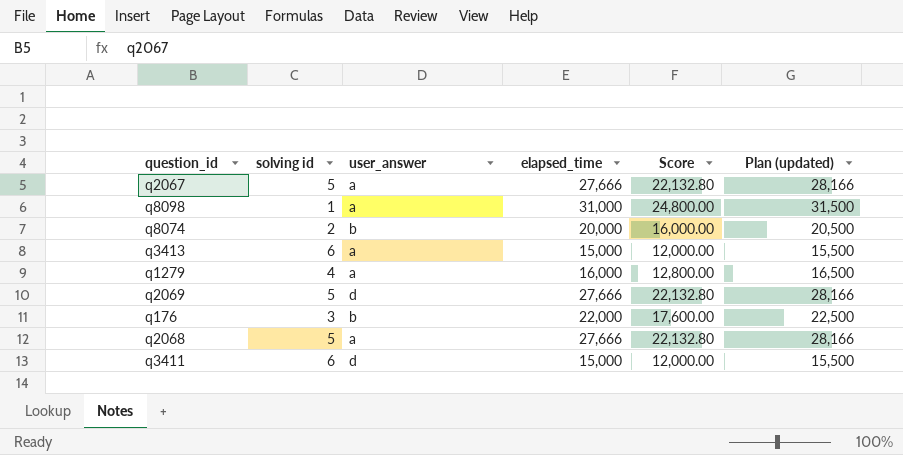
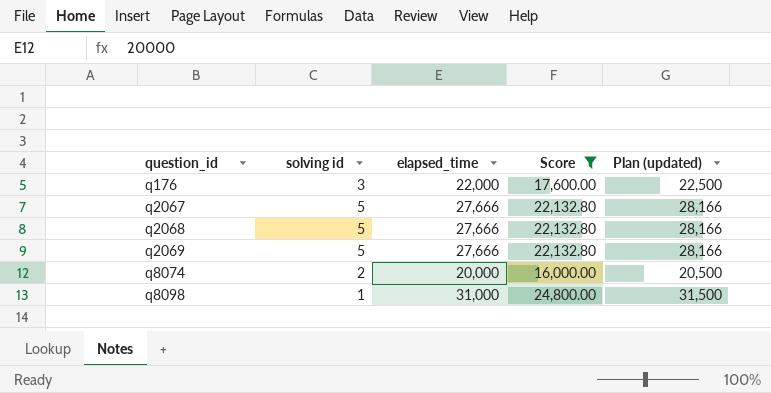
filter: none -> Score >= 16,000.00
row order: none -> question_id ascending
column user_answer | position: 3 -> none

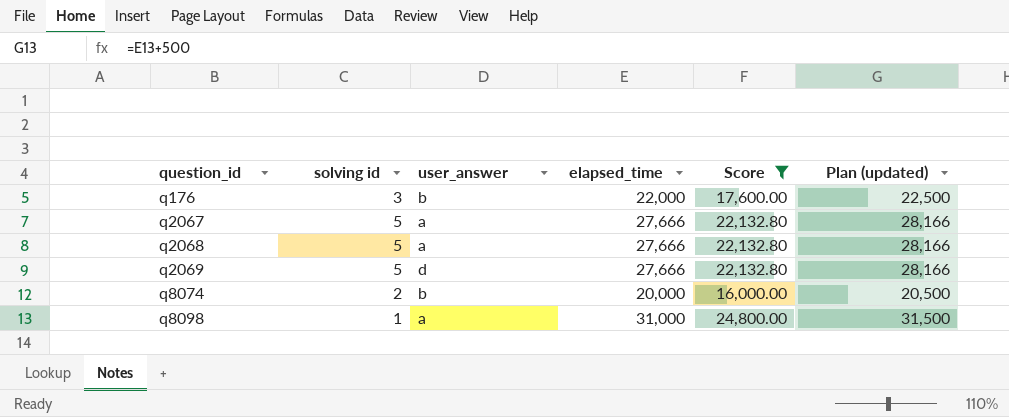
column user_answer | position: none -> 3

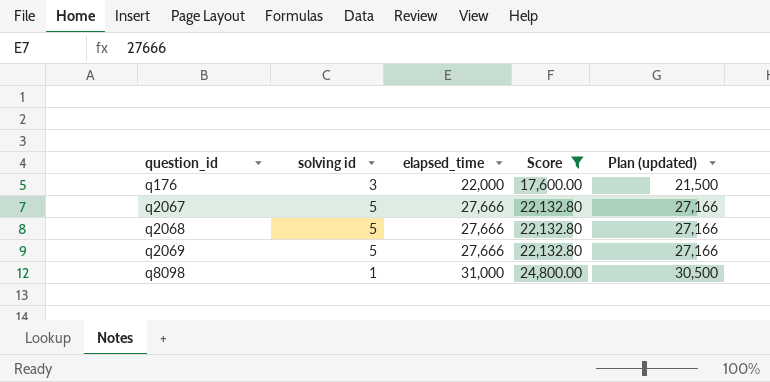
column user_answer | position: 3 -> none
column Plan (updated) | formula: [elapsed_time] + 500 -> [elapsed_time] - 500
row q8074: 2 | b | 20,000 | 16,000.00 | 20,500 -> none

